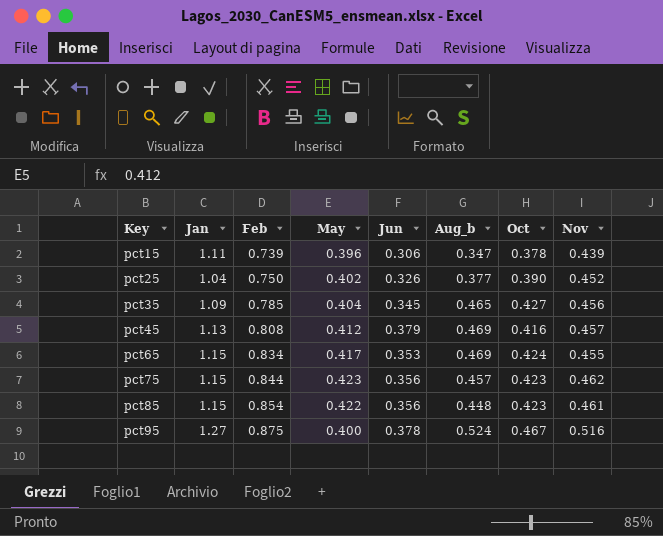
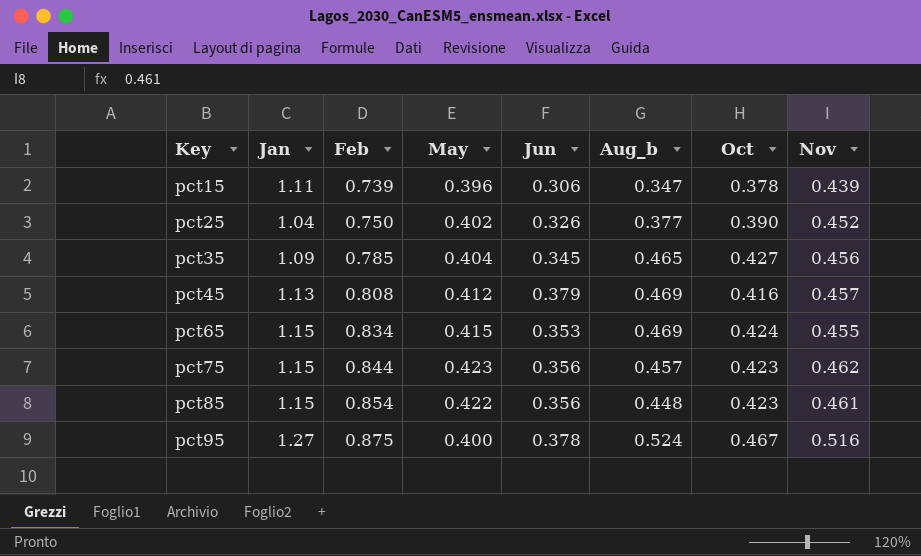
pct65 | May: 0.417 -> 0.415

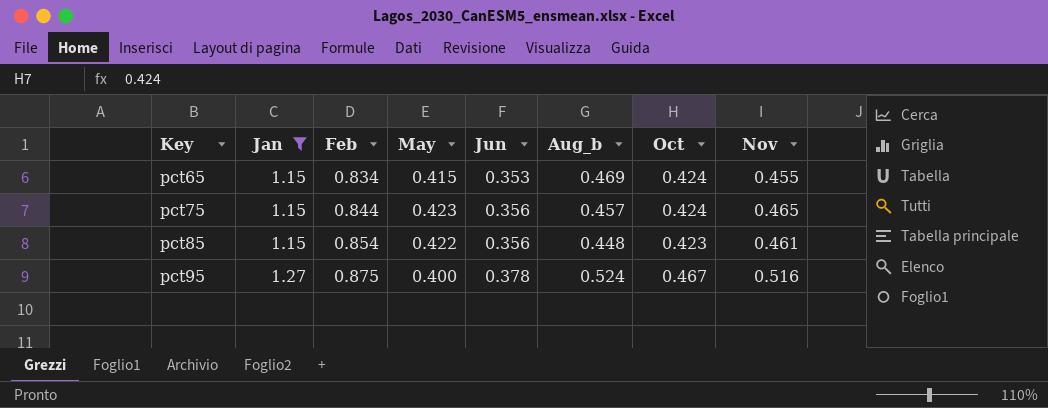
filter: none -> Jan >= 1.15
pct75 | Oct: 0.423 -> 0.424
pct75 | Nov: 0.462 -> 0.465

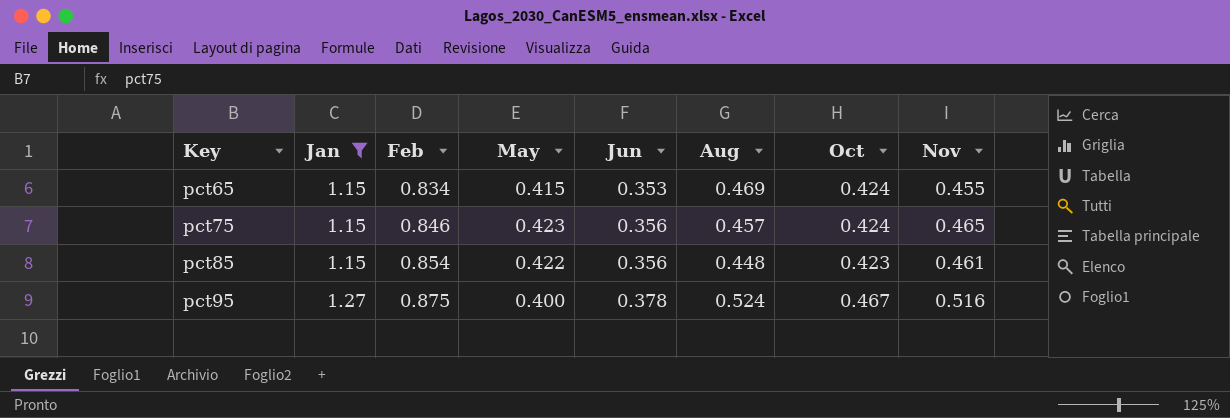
column name: Aug_b -> Aug
pct75 | Feb: 0.844 -> 0.846

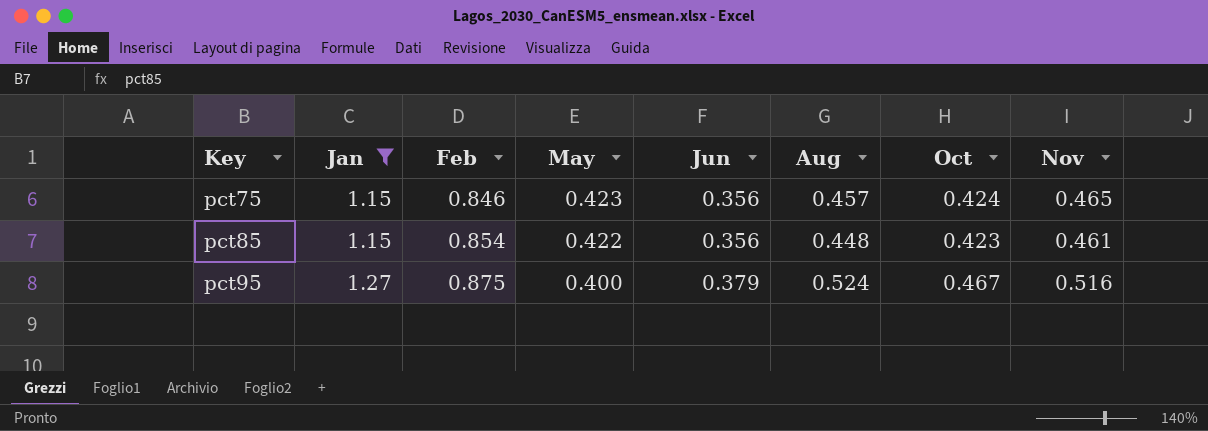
row pct65: 1.15 | 0.834 | 0.415 | 0.353 | 0.469 | 0.424 | 0.455 -> none
pct95 | Jun: 0.378 -> 0.379

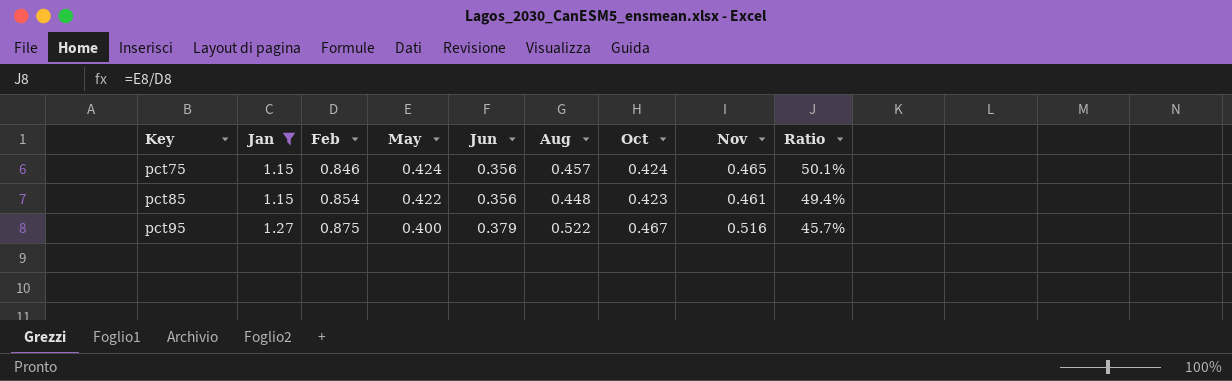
column Ratio | formula: none -> [May] / [Feb]
pct75 | May: 0.423 -> 0.424
pct95 | Aug: 0.524 -> 0.522

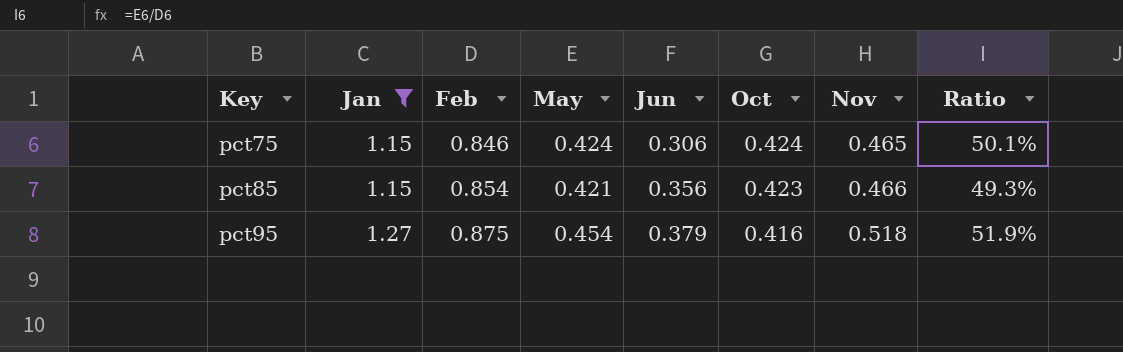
column Aug | position: 6 -> none
pct75 | Jun: 0.356 -> 0.306
pct85 | May: 0.422 -> 0.421
pct85 | Nov: 0.461 -> 0.466
pct85 | Ratio: 49.4% -> 49.3%
pct95 | May: 0.400 -> 0.454
pct95 | Oct: 0.467 -> 0.416
pct95 | Nov: 0.516 -> 0.518
pct95 | Ratio: 45.7% -> 51.9%

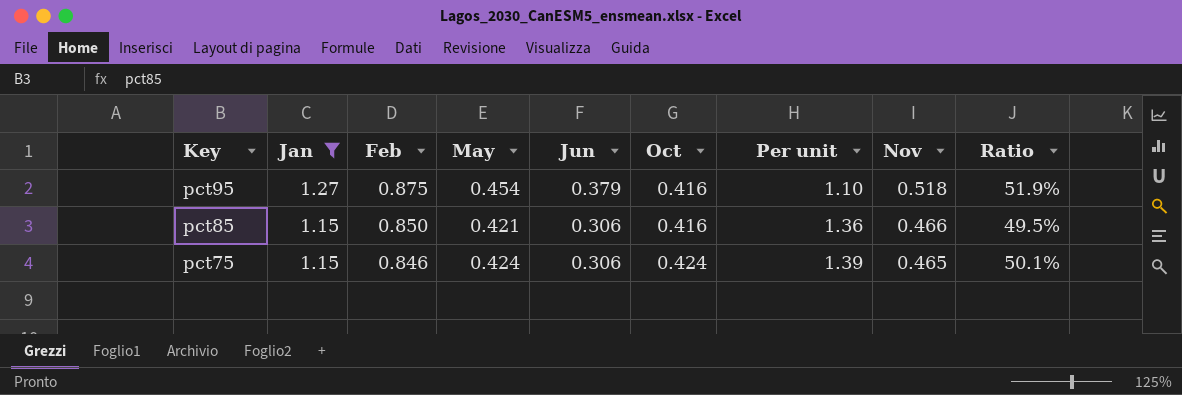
row order: Key ascending -> Key descending
column Per unit | formula: none -> [Oct] / [Jun]
pct85 | Feb: 0.854 -> 0.850
pct85 | Jun: 0.356 -> 0.306
pct85 | Oct: 0.423 -> 0.416
pct85 | Ratio: 49.3% -> 49.5%

